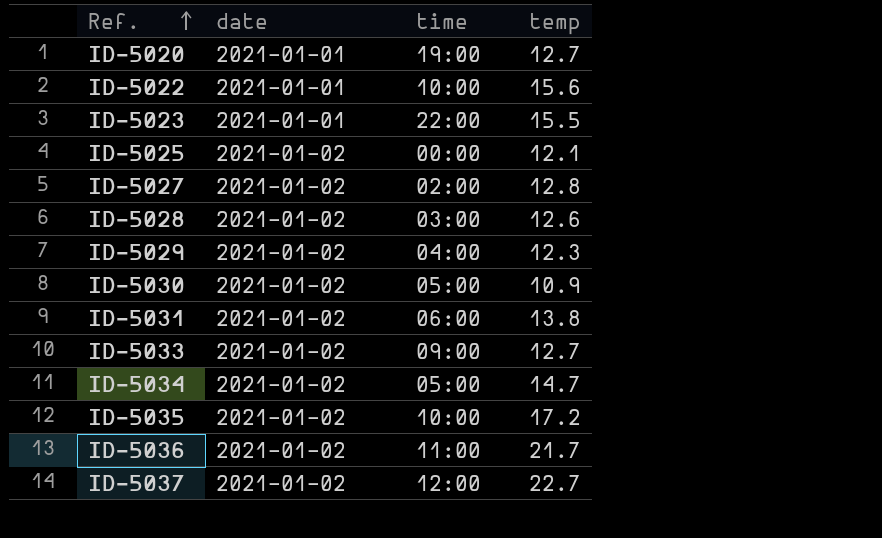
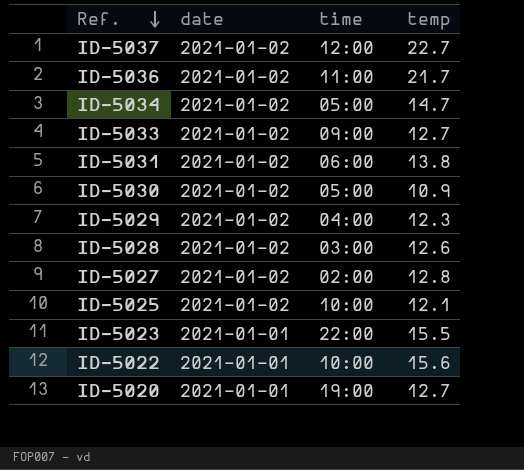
row order: Ref. ascending -> Ref. descending
row ID-5035: 2021-01-02 | 10:00 | 17.2 -> none
ID-5025 | time: 00:00 -> 10:00

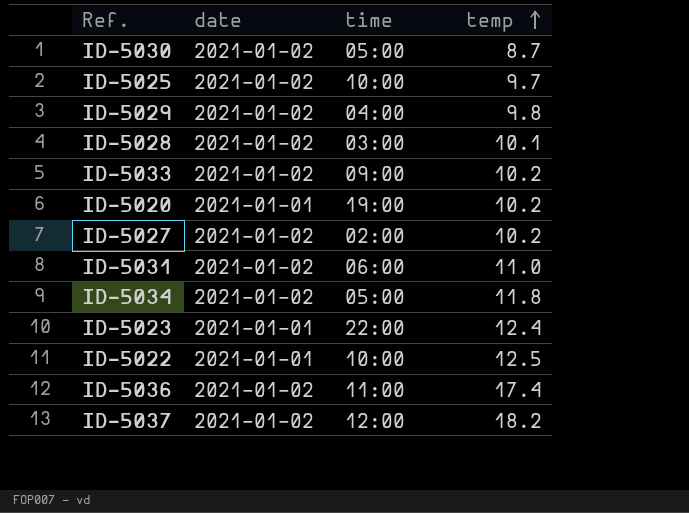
row order: Ref. descending -> temp ascending
ID-5030 | temp: 10.9 -> 8.7
ID-5025 | temp: 12.1 -> 9.7
ID-5029 | temp: 12.3 -> 9.8
ID-5028 | temp: 12.6 -> 10.1
ID-5033 | temp: 12.7 -> 10.2
ID-5020 | temp: 12.7 -> 10.2
ID-5027 | temp: 12.8 -> 10.2
ID-5031 | temp: 13.8 -> 11.0
ID-5034 | temp: 14.7 -> 11.8
ID-5023 | temp: 15.5 -> 12.4
ID-5022 | temp: 15.6 -> 12.5
ID-5036 | temp: 21.7 -> 17.4
ID-5037 | temp: 22.7 -> 18.2

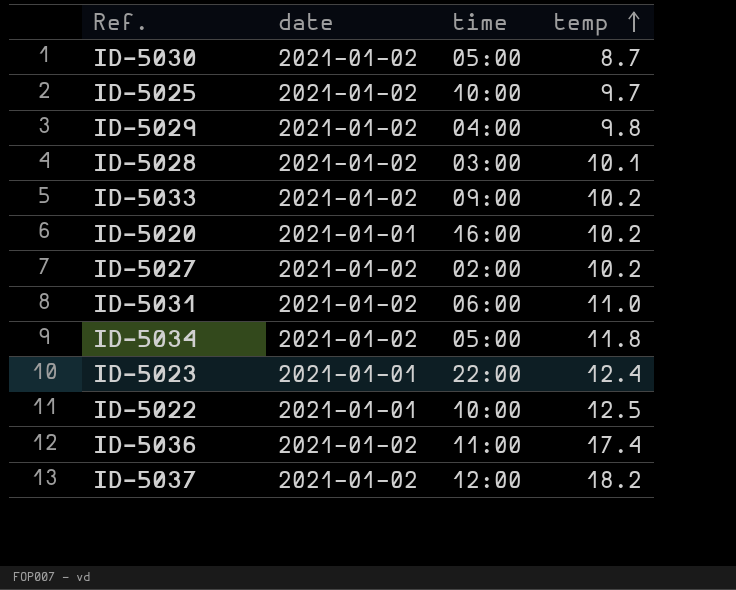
ID-5020 | time: 19:00 -> 16:00

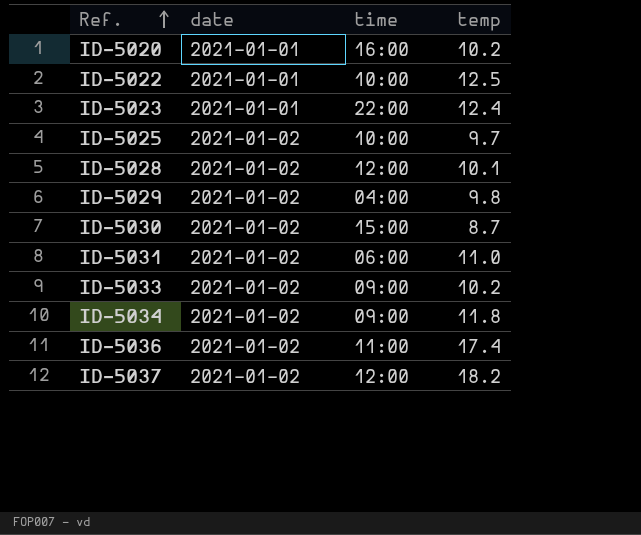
row order: temp ascending -> Ref. ascending
row ID-5027: 2021-01-02 | 02:00 | 10.2 -> none
ID-5028 | time: 03:00 -> 12:00
ID-5030 | time: 05:00 -> 15:00
ID-5034 | time: 05:00 -> 09:00

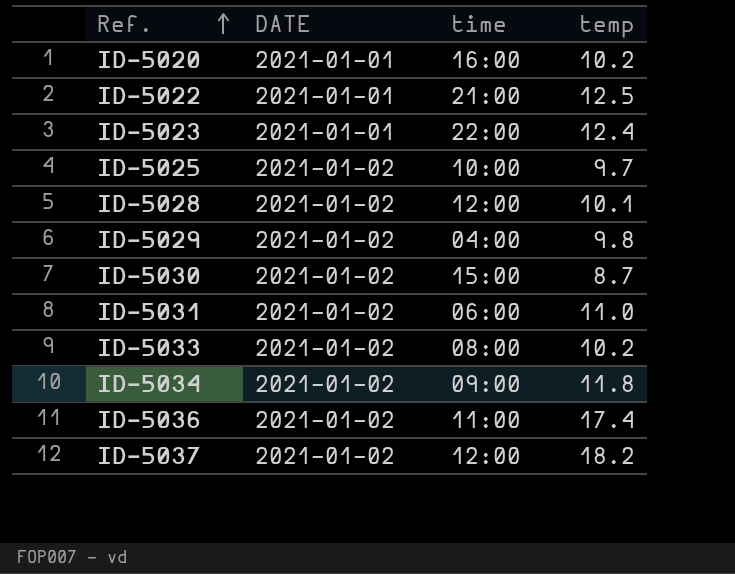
column name: date -> DATE
ID-5022 | time: 10:00 -> 21:00
ID-5033 | time: 09:00 -> 08:00

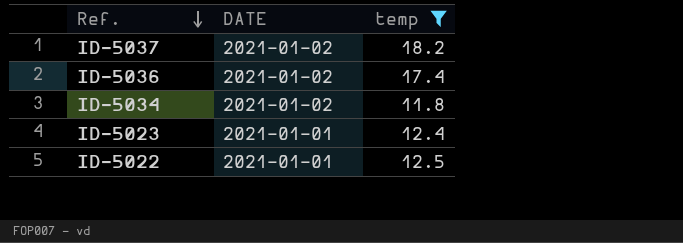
filter: none -> temp >= 11.8
row order: Ref. ascending -> Ref. descending
column time | position: 3 -> none

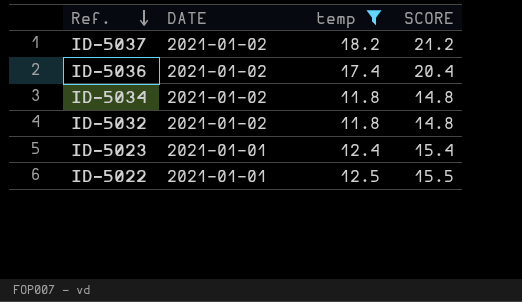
column SCORE | formula: none -> [temp] + 3
row ID-5032: none -> 2021-01-02 | 11.8 | 14.8

